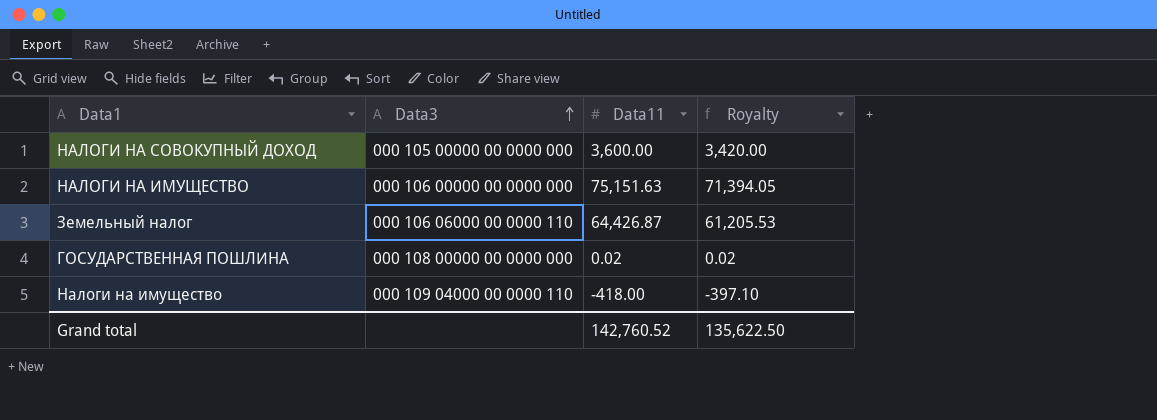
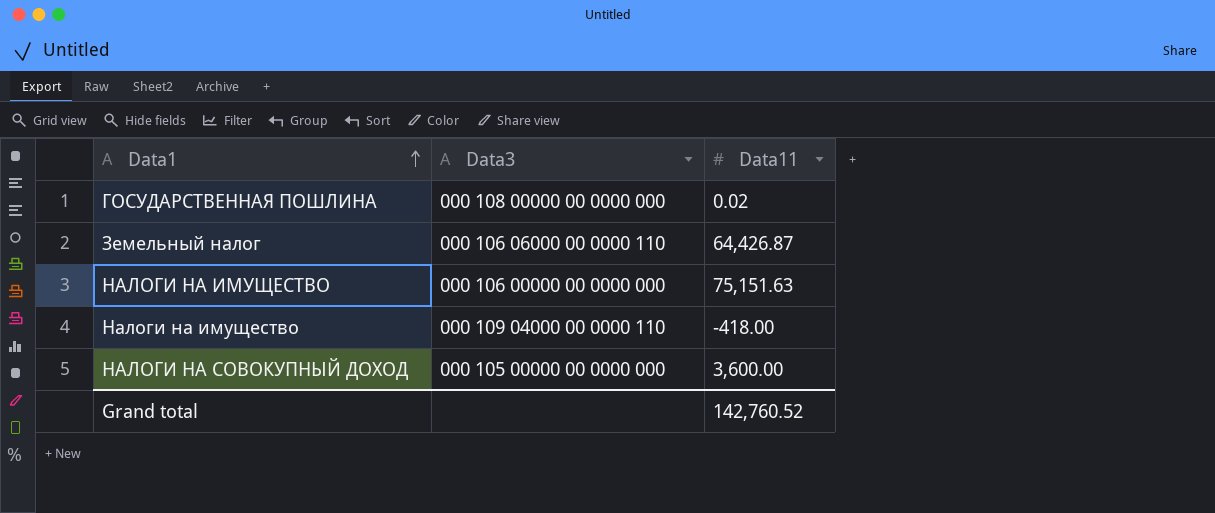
row order: Data3 ascending -> Data1 ascending
column Royalty | formula: [Data11] * 0.95 -> none

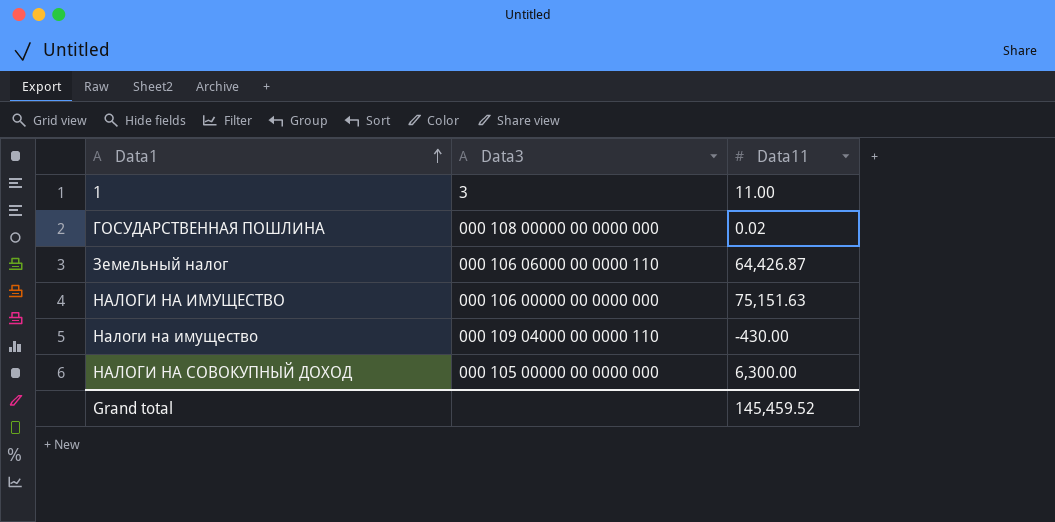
row 1: none -> 3 | 11.00
Налоги на имущество | Data11: -418.00 -> -430.00
НАЛОГИ НА СОВОКУПНЫЙ ДОХОД | Data11: 3,600.00 -> 6,300.00
Grand total | Data11: 142,760.52 -> 145,459.52

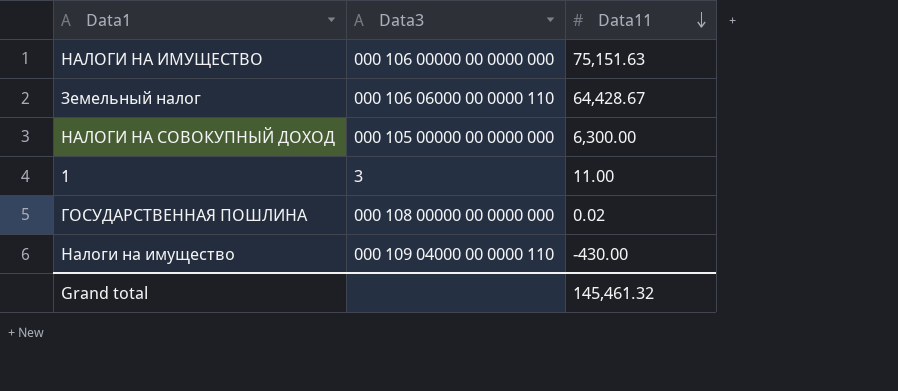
row order: Data1 ascending -> Data11 descending
Земельный налог | Data11: 64,426.87 -> 64,428.67
Grand total | Data11: 145,459.52 -> 145,461.32

